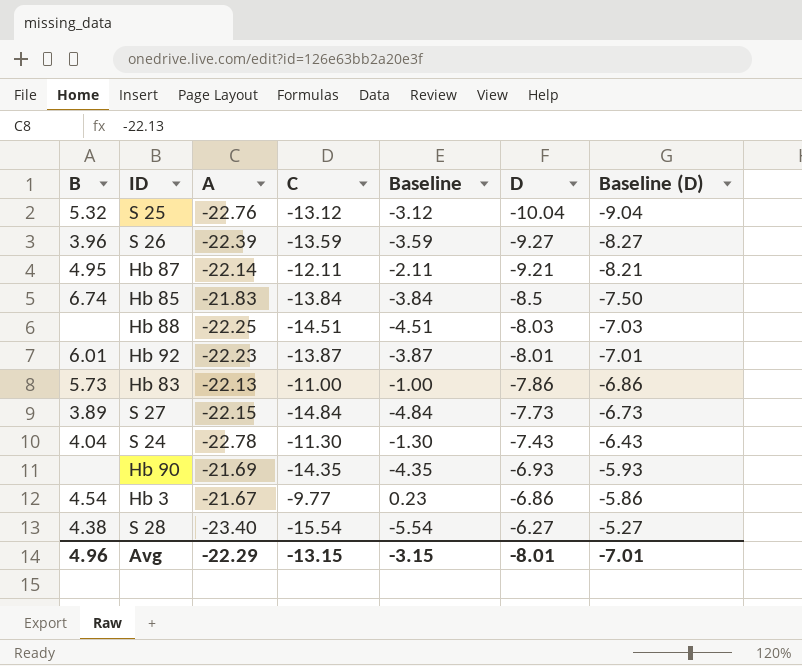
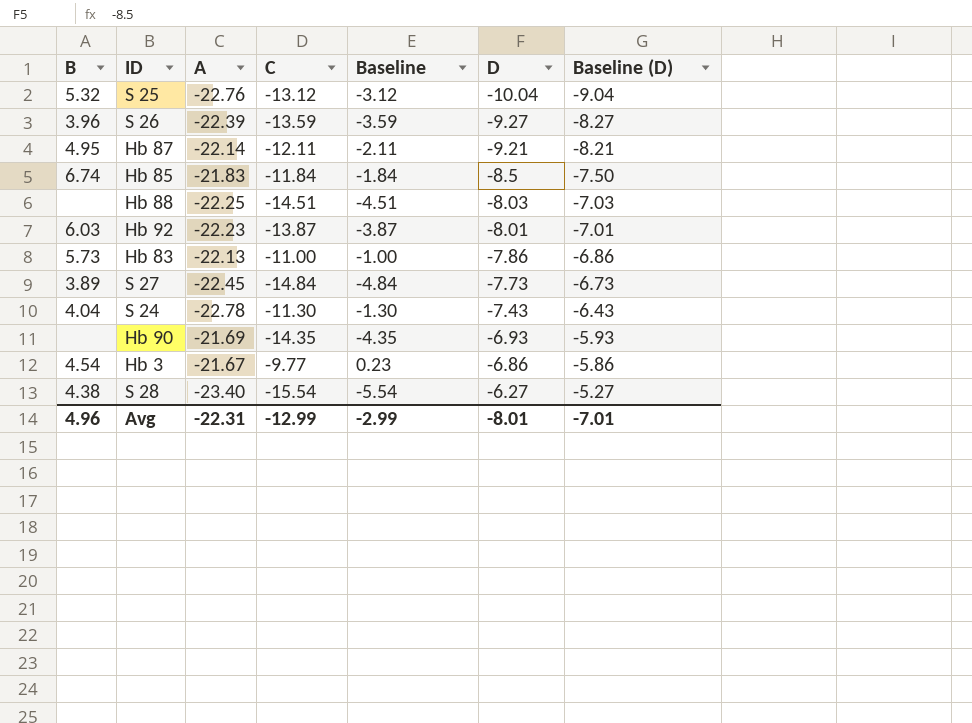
Hb 85 | C: -13.84 -> -11.84
Hb 85 | Baseline: -3.84 -> -1.84
Hb 92 | B: 6.01 -> 6.03
S 27 | A: -22.15 -> -22.45
Avg | A: -22.29 -> -22.31
Avg | C: -13.15 -> -12.99
Avg | Baseline: -3.15 -> -2.99

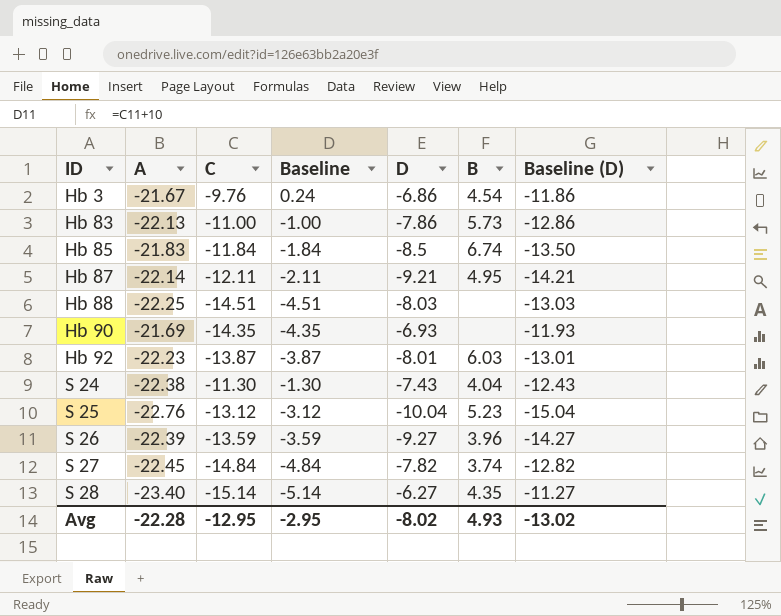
row order: D ascending -> ID ascending
column B | position: 1 -> 6
column Baseline (D) | formula: [D] + 1 -> [D] - 5
Hb 3 | C: -9.77 -> -9.76
Hb 3 | Baseline: 0.23 -> 0.24
S 24 | A: -22.78 -> -22.38
S 25 | B: 5.32 -> 5.23
S 27 | D: -7.73 -> -7.82
S 27 | B: 3.89 -> 3.74
S 28 | C: -15.54 -> -15.14
S 28 | Baseline: -5.54 -> -5.14
S 28 | B: 4.38 -> 4.35
Avg | A: -22.31 -> -22.28
Avg | C: -12.99 -> -12.95
Avg | Baseline: -2.99 -> -2.95
Avg | D: -8.01 -> -8.02
Avg | B: 4.96 -> 4.93
Avg | Baseline (D): -7.01 -> -13.02

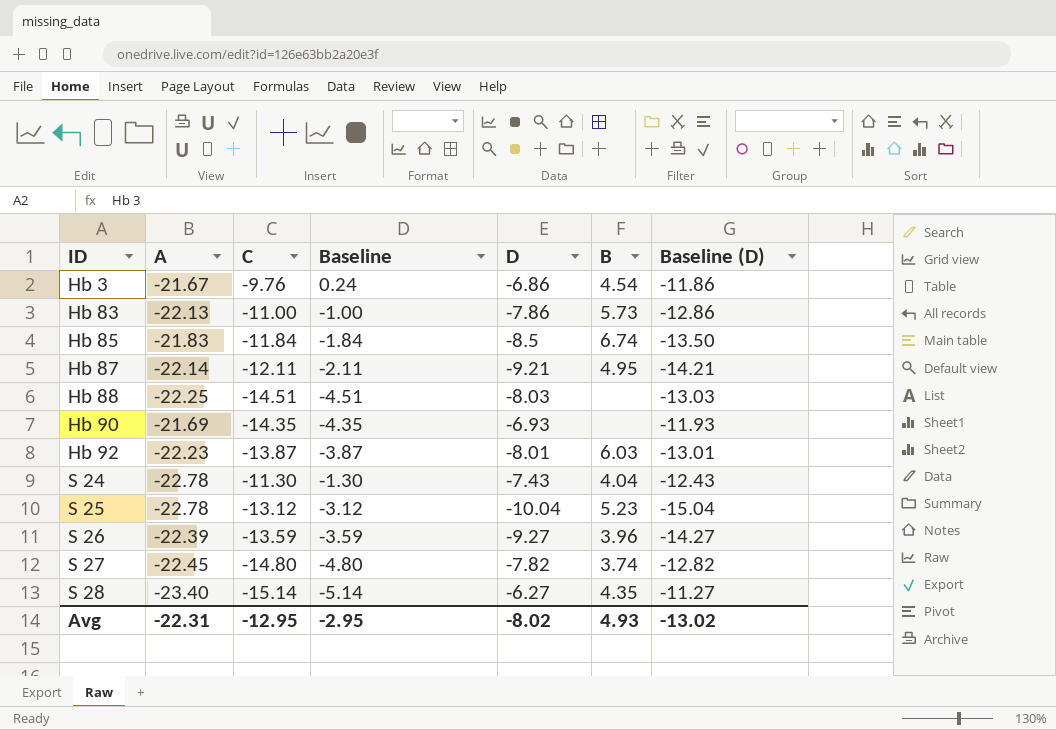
S 24 | A: -22.38 -> -22.78
S 25 | A: -22.76 -> -22.78
S 27 | C: -14.84 -> -14.80
S 27 | Baseline: -4.84 -> -4.80
Avg | A: -22.28 -> -22.31

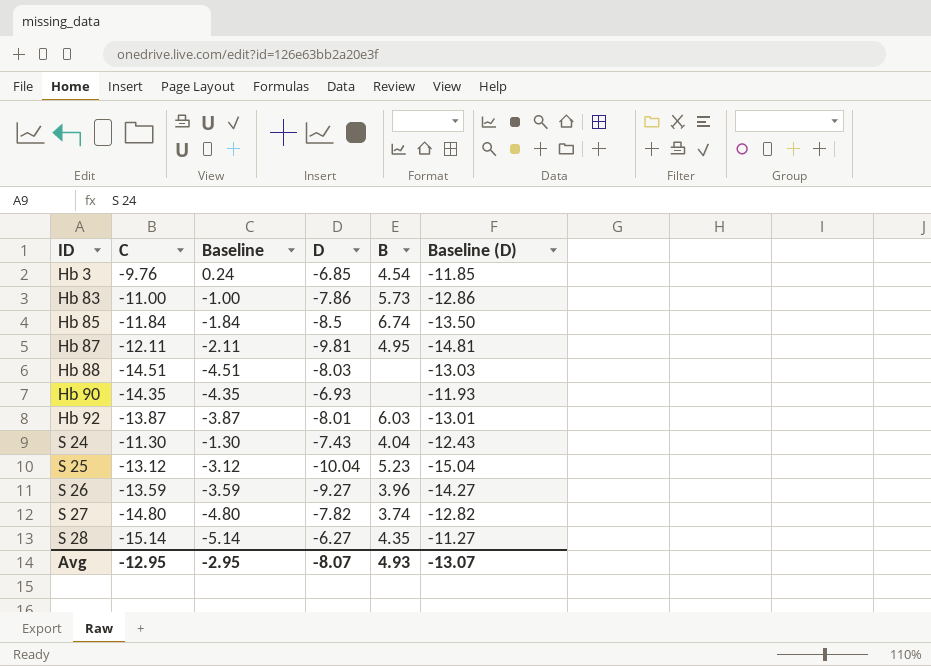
column A | position: 2 -> none
Hb 3 | D: -6.86 -> -6.85
Hb 3 | Baseline (D): -11.86 -> -11.85
Hb 87 | D: -9.21 -> -9.81
Hb 87 | Baseline (D): -14.21 -> -14.81
Avg | D: -8.02 -> -8.07
Avg | Baseline (D): -13.02 -> -13.07

